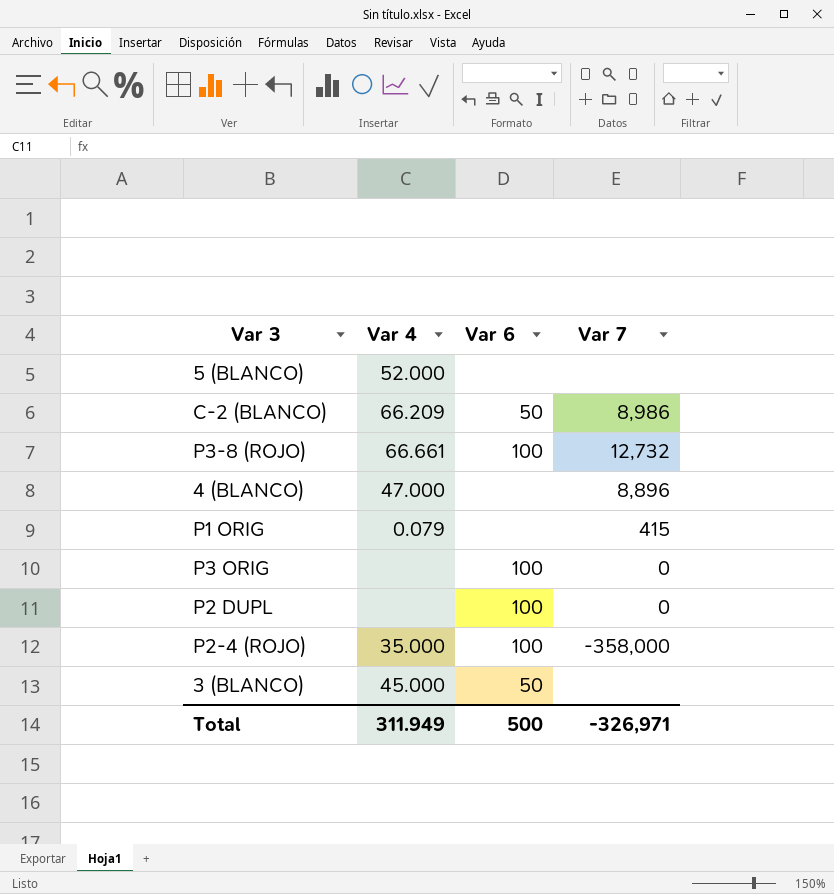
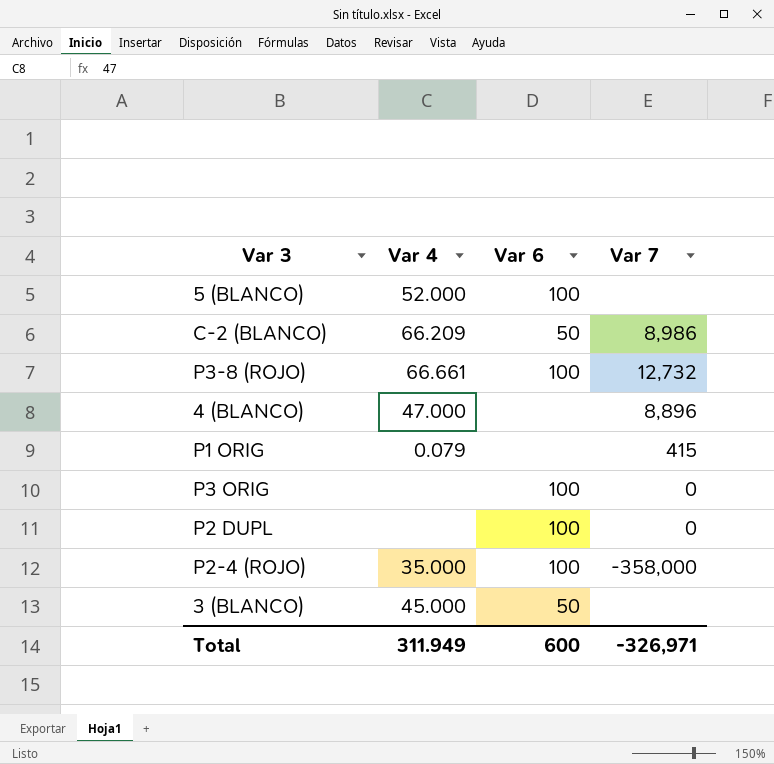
5 (BLANCO) | Var 6: none -> 100
Total | Var 6: 500 -> 600

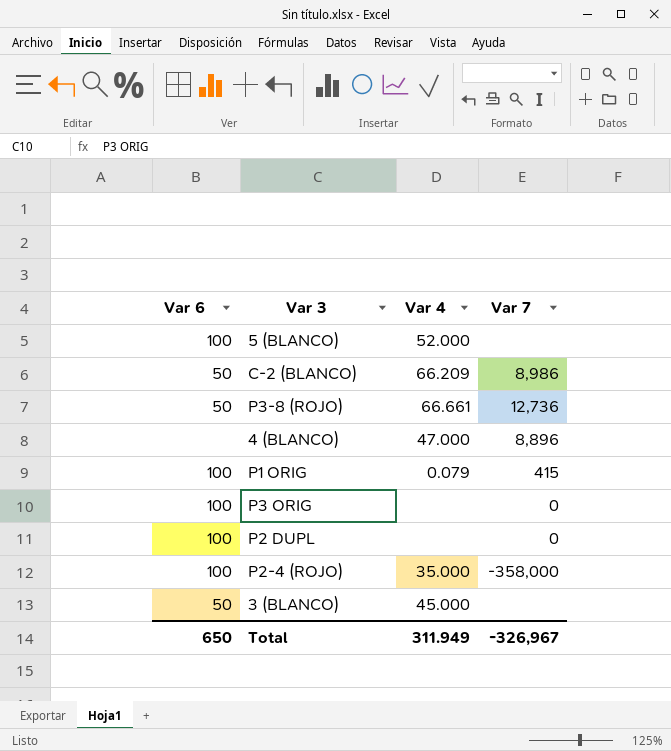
column Var 6 | position: 3 -> 1
P3-8 (ROJO) | Var 6: 100 -> 50
P3-8 (ROJO) | Var 7: 12,732 -> 12,736
P1 ORIG | Var 6: none -> 100
Total | Var 6: 600 -> 650
Total | Var 7: -326,971 -> -326,967

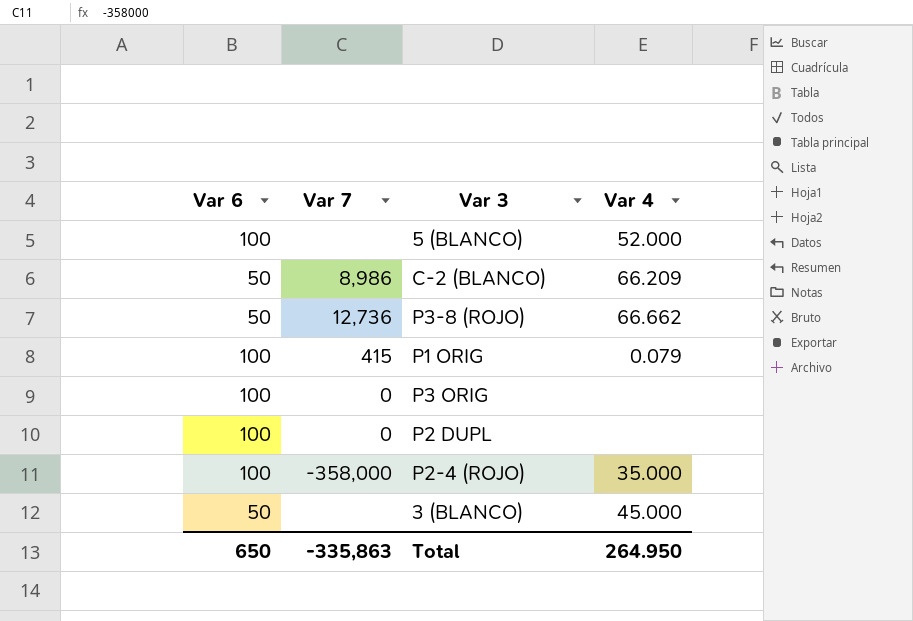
column Var 7 | position: 4 -> 2
row 4 (BLANCO): none | 47.000 | 8,896 -> none
P3-8 (ROJO) | Var 4: 66.661 -> 66.662
Total | Var 7: -326,967 -> -335,863
Total | Var 4: 311.949 -> 264.950

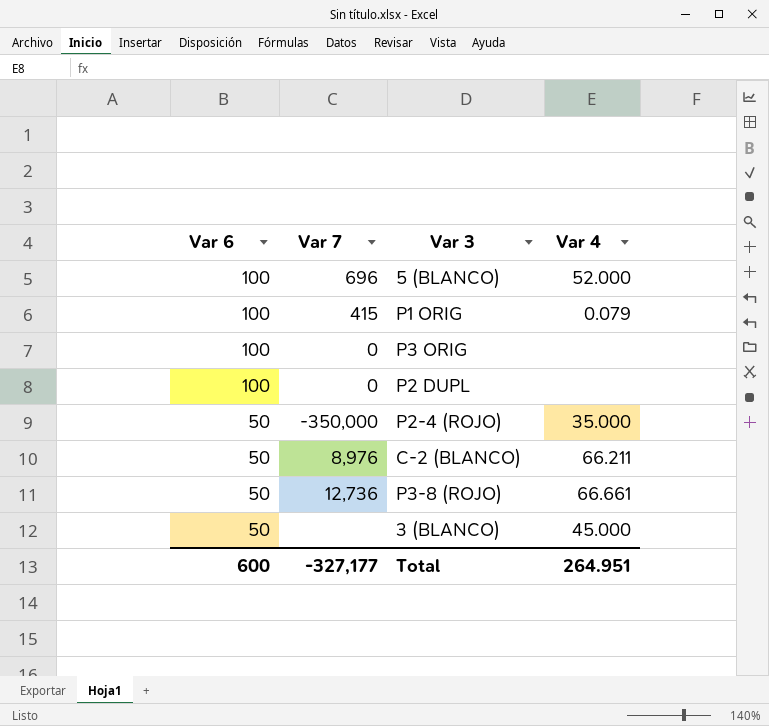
row order: none -> Var 6 descending
5 (BLANCO) | Var 7: none -> 696
P2-4 (ROJO) | Var 6: 100 -> 50
P2-4 (ROJO) | Var 7: -358,000 -> -350,000
C-2 (BLANCO) | Var 7: 8,986 -> 8,976
C-2 (BLANCO) | Var 4: 66.209 -> 66.211
P3-8 (ROJO) | Var 4: 66.662 -> 66.661
Total | Var 6: 650 -> 600
Total | Var 7: -335,863 -> -327,177
Total | Var 4: 264.950 -> 264.951

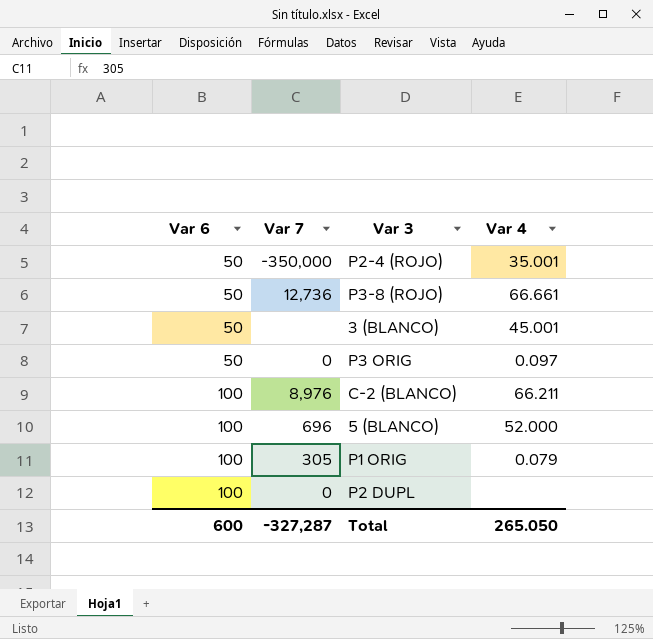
row order: Var 6 descending -> Var 6 ascending
P2-4 (ROJO) | Var 4: 35.000 -> 35.001
3 (BLANCO) | Var 4: 45.000 -> 45.001
P3 ORIG | Var 6: 100 -> 50
P3 ORIG | Var 4: none -> 0.097
C-2 (BLANCO) | Var 6: 50 -> 100
P1 ORIG | Var 7: 415 -> 305
Total | Var 7: -327,177 -> -327,287
Total | Var 4: 264.951 -> 265.050

